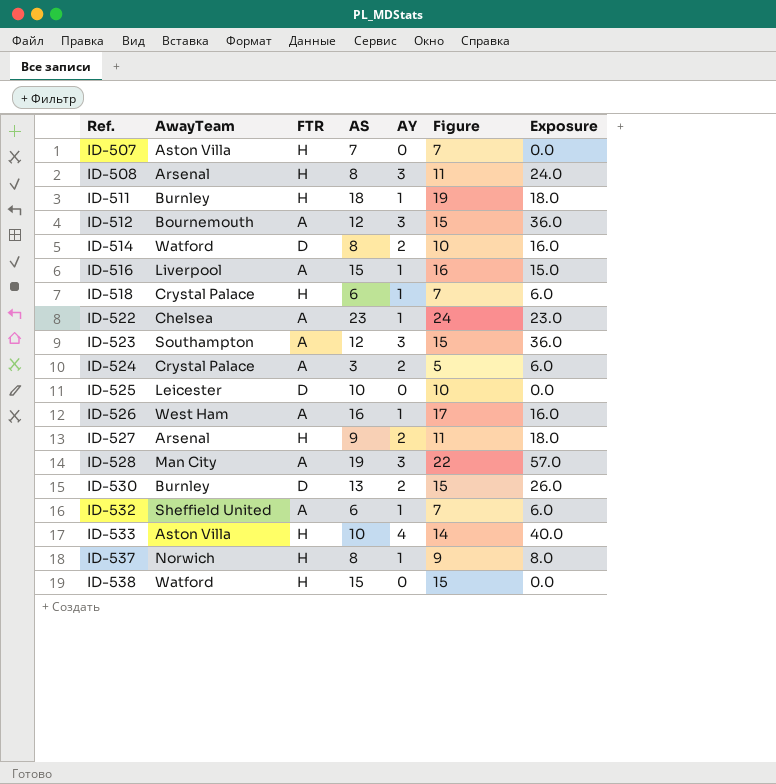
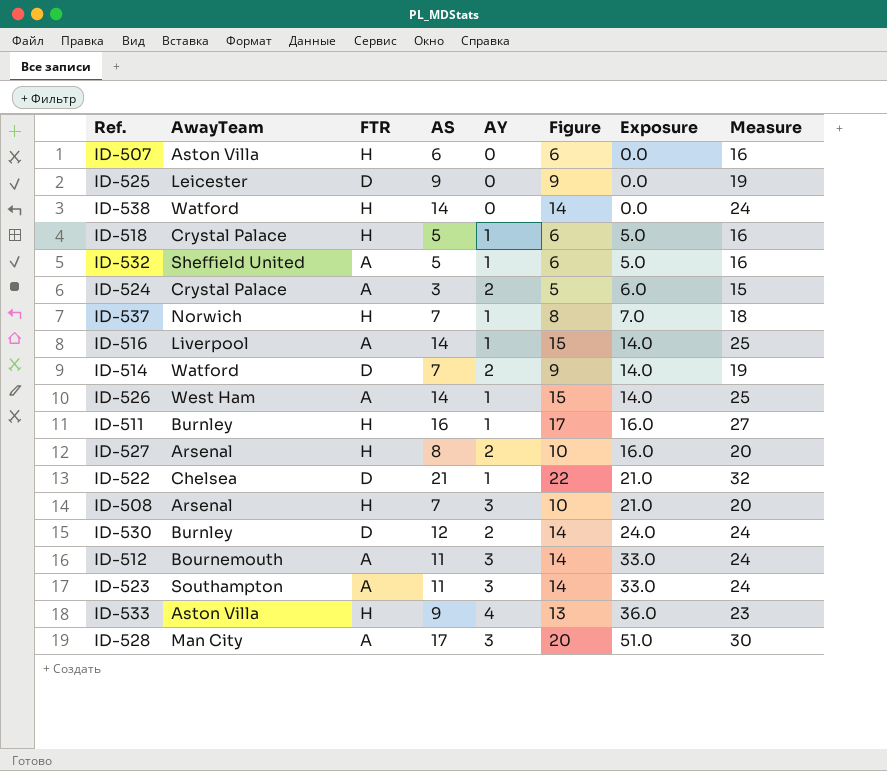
row order: Ref. ascending -> Exposure ascending
column Measure | formula: none -> [Figure] + 10
ID-507 | AS: 7 -> 6
ID-507 | Figure: 7 -> 6
ID-525 | AS: 10 -> 9
ID-525 | Figure: 10 -> 9
ID-538 | AS: 15 -> 14
ID-538 | Figure: 15 -> 14
ID-518 | AS: 6 -> 5
ID-518 | Figure: 7 -> 6
ID-518 | Exposure: 6.0 -> 5.0
ID-532 | AS: 6 -> 5
ID-532 | Figure: 7 -> 6
ID-532 | Exposure: 6.0 -> 5.0
ID-537 | AS: 8 -> 7
ID-537 | Figure: 9 -> 8
ID-537 | Exposure: 8.0 -> 7.0
ID-516 | AS: 15 -> 14
ID-516 | Figure: 16 -> 15
ID-516 | Exposure: 15.0 -> 14.0
ID-514 | AS: 8 -> 7
ID-514 | Figure: 10 -> 9
ID-514 | Exposure: 16.0 -> 14.0
ID-526 | AS: 16 -> 14
ID-526 | Figure: 17 -> 15
ID-526 | Exposure: 16.0 -> 14.0
ID-511 | AS: 18 -> 16
ID-511 | Figure: 19 -> 17
ID-511 | Exposure: 18.0 -> 16.0
ID-527 | AS: 9 -> 8
ID-527 | Figure: 11 -> 10
ID-527 | Exposure: 18.0 -> 16.0
ID-522 | FTR: A -> D
ID-522 | AS: 23 -> 21
ID-522 | Figure: 24 -> 22
ID-522 | Exposure: 23.0 -> 21.0
ID-508 | AS: 8 -> 7
ID-508 | Figure: 11 -> 10
ID-508 | Exposure: 24.0 -> 21.0
ID-530 | AS: 13 -> 12
ID-530 | Figure: 15 -> 14
ID-530 | Exposure: 26.0 -> 24.0
ID-512 | AS: 12 -> 11
ID-512 | Figure: 15 -> 14
ID-512 | Exposure: 36.0 -> 33.0
ID-523 | AS: 12 -> 11
ID-523 | Figure: 15 -> 14
ID-523 | Exposure: 36.0 -> 33.0
ID-533 | AS: 10 -> 9
ID-533 | Figure: 14 -> 13
ID-533 | Exposure: 40.0 -> 36.0
ID-528 | AS: 19 -> 17
ID-528 | Figure: 22 -> 20
ID-528 | Exposure: 57.0 -> 51.0

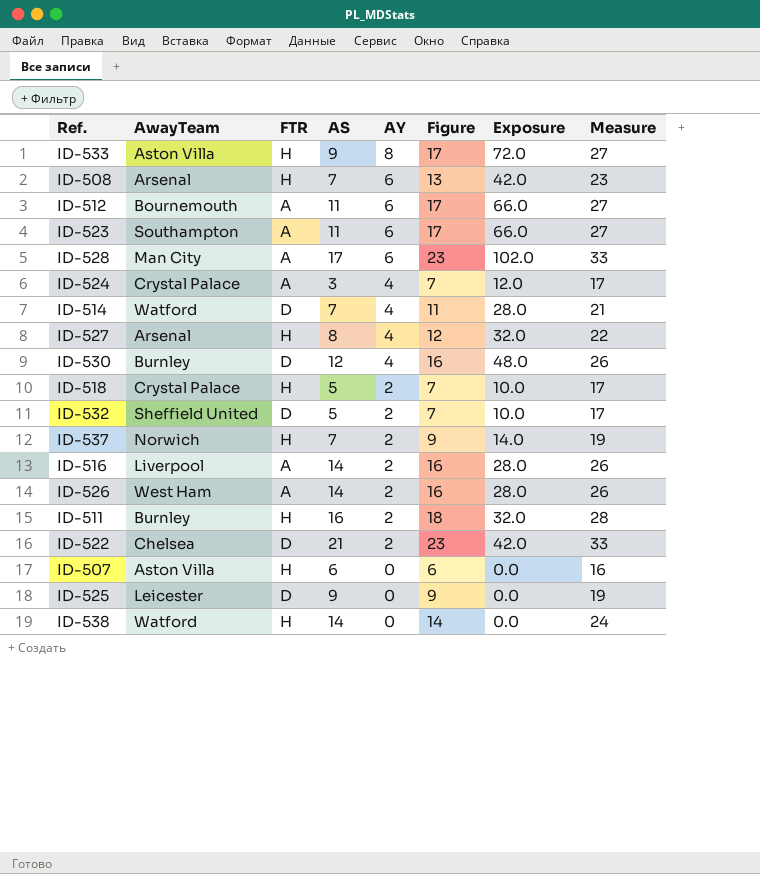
row order: Exposure ascending -> AY descending
ID-533 | AY: 4 -> 8
ID-533 | Figure: 13 -> 17
ID-533 | Exposure: 36.0 -> 72.0
ID-533 | Measure: 23 -> 27
ID-508 | AY: 3 -> 6
ID-508 | Figure: 10 -> 13
ID-508 | Exposure: 21.0 -> 42.0
ID-508 | Measure: 20 -> 23
ID-512 | AY: 3 -> 6
ID-512 | Figure: 14 -> 17
ID-512 | Exposure: 33.0 -> 66.0
ID-512 | Measure: 24 -> 27
ID-523 | AY: 3 -> 6
ID-523 | Figure: 14 -> 17
ID-523 | Exposure: 33.0 -> 66.0
ID-523 | Measure: 24 -> 27
ID-528 | AY: 3 -> 6
ID-528 | Figure: 20 -> 23
ID-528 | Exposure: 51.0 -> 102.0
ID-528 | Measure: 30 -> 33
ID-524 | AY: 2 -> 4
ID-524 | Figure: 5 -> 7
ID-524 | Exposure: 6.0 -> 12.0
ID-524 | Measure: 15 -> 17
ID-514 | AY: 2 -> 4
ID-514 | Figure: 9 -> 11
ID-514 | Exposure: 14.0 -> 28.0
ID-514 | Measure: 19 -> 21
ID-527 | AY: 2 -> 4
ID-527 | Figure: 10 -> 12
ID-527 | Exposure: 16.0 -> 32.0
ID-527 | Measure: 20 -> 22
ID-530 | AY: 2 -> 4
ID-530 | Figure: 14 -> 16
ID-530 | Exposure: 24.0 -> 48.0
ID-530 | Measure: 24 -> 26
ID-518 | AY: 1 -> 2
ID-518 | Figure: 6 -> 7
ID-518 | Exposure: 5.0 -> 10.0
ID-518 | Measure: 16 -> 17
ID-532 | FTR: A -> D
ID-532 | AY: 1 -> 2
ID-532 | Figure: 6 -> 7
ID-532 | Exposure: 5.0 -> 10.0
ID-532 | Measure: 16 -> 17
ID-537 | AY: 1 -> 2
ID-537 | Figure: 8 -> 9
ID-537 | Exposure: 7.0 -> 14.0
ID-537 | Measure: 18 -> 19
ID-516 | AY: 1 -> 2
ID-516 | Figure: 15 -> 16
ID-516 | Exposure: 14.0 -> 28.0
ID-516 | Measure: 25 -> 26
ID-526 | AY: 1 -> 2
ID-526 | Figure: 15 -> 16
ID-526 | Exposure: 14.0 -> 28.0
ID-526 | Measure: 25 -> 26
ID-511 | AY: 1 -> 2
ID-511 | Figure: 17 -> 18
ID-511 | Exposure: 16.0 -> 32.0
ID-511 | Measure: 27 -> 28
ID-522 | AY: 1 -> 2
ID-522 | Figure: 22 -> 23
ID-522 | Exposure: 21.0 -> 42.0
ID-522 | Measure: 32 -> 33

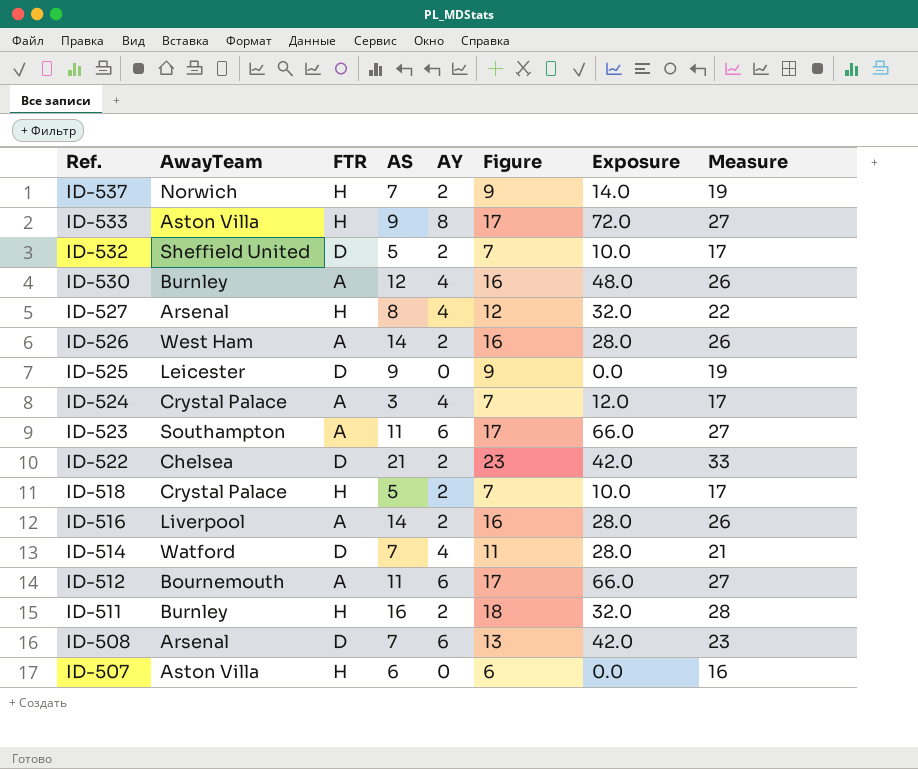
row order: AY descending -> Ref. descending
row ID-528: Man City | A | 17 | 6 | 23 | 102.0 | 33 -> none
row ID-538: Watford | H | 14 | 0 | 14 | 0.0 | 24 -> none
ID-530 | FTR: D -> A
ID-508 | FTR: H -> D

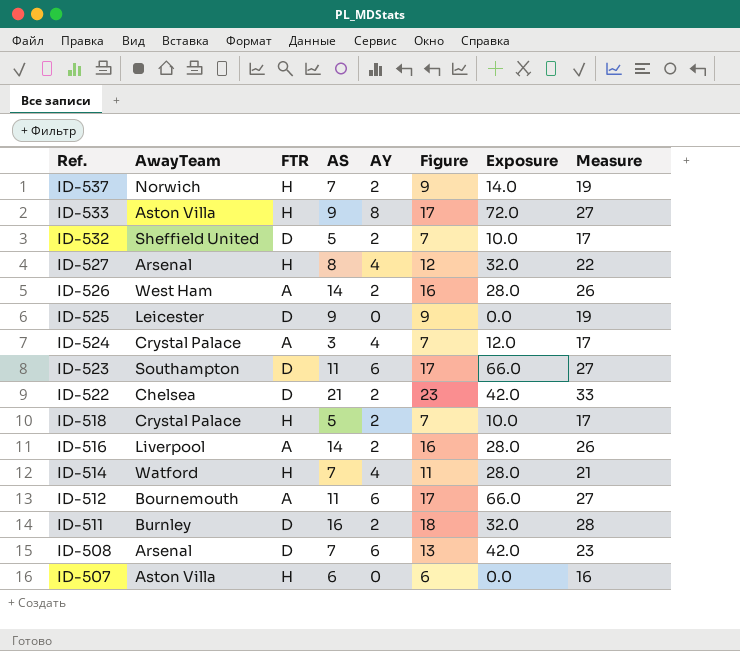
row ID-530: Burnley | A | 12 | 4 | 16 | 48.0 | 26 -> none
ID-523 | FTR: A -> D
ID-514 | FTR: D -> H
ID-511 | FTR: H -> D

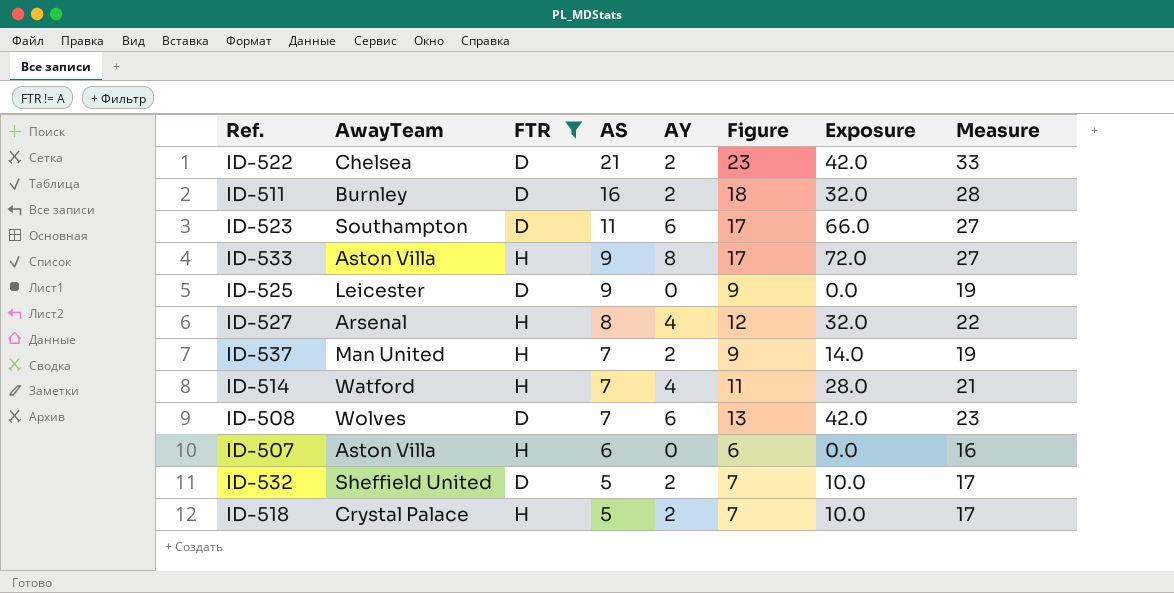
filter: none -> FTR != A
row order: Ref. descending -> AS descending
ID-537 | AwayTeam: Norwich -> Man United
ID-508 | AwayTeam: Arsenal -> Wolves

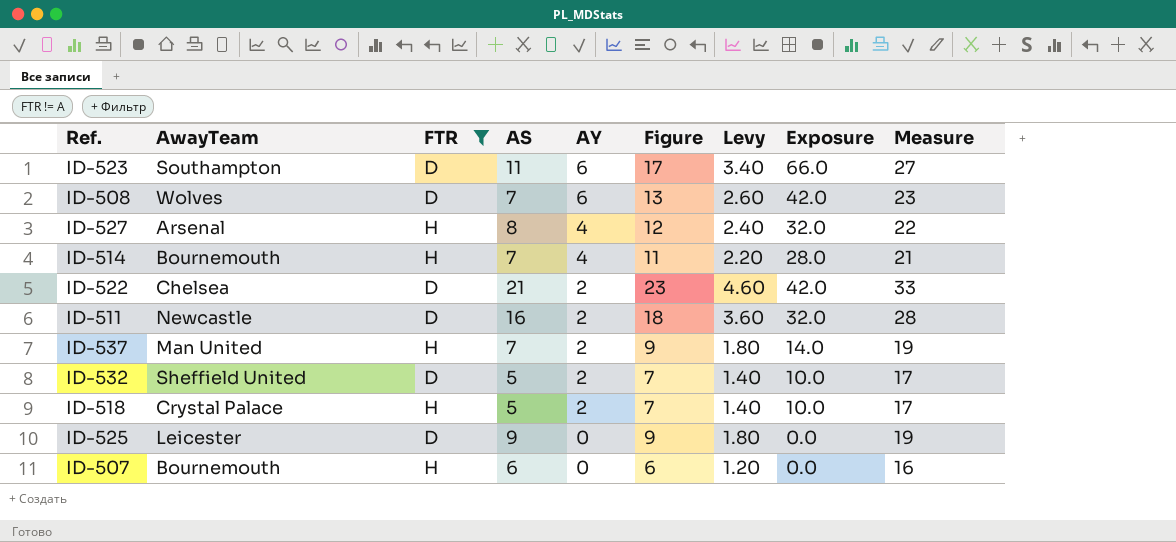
row order: AS descending -> AY descending
column Levy | formula: none -> [Figure] * 0.2
row ID-533: Aston Villa | H | 9 | 8 | 17 | 72.0 | 27 -> none
ID-514 | AwayTeam: Watford -> Bournemouth
ID-511 | AwayTeam: Burnley -> Newcastle
ID-507 | AwayTeam: Aston Villa -> Bournemouth

